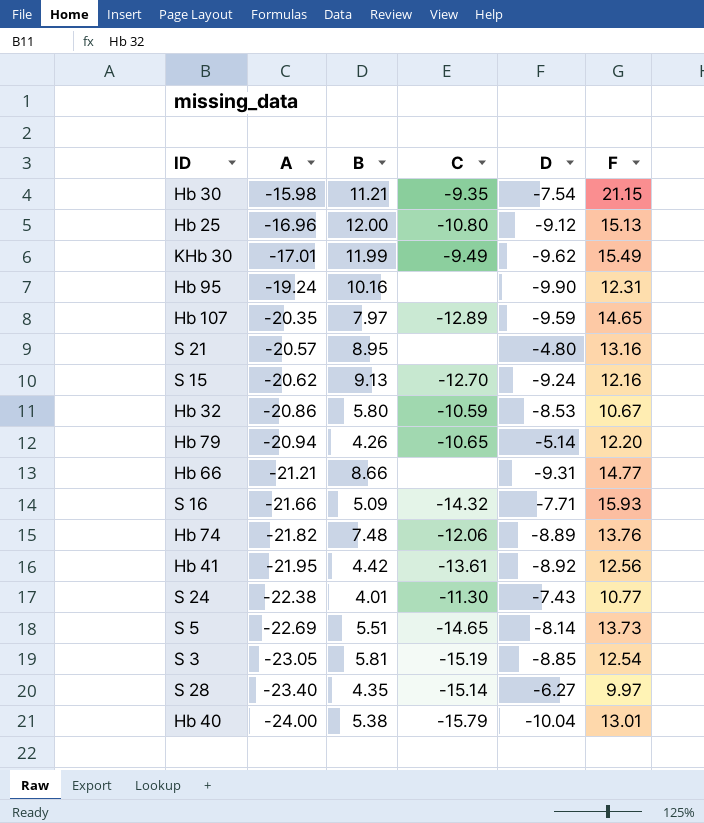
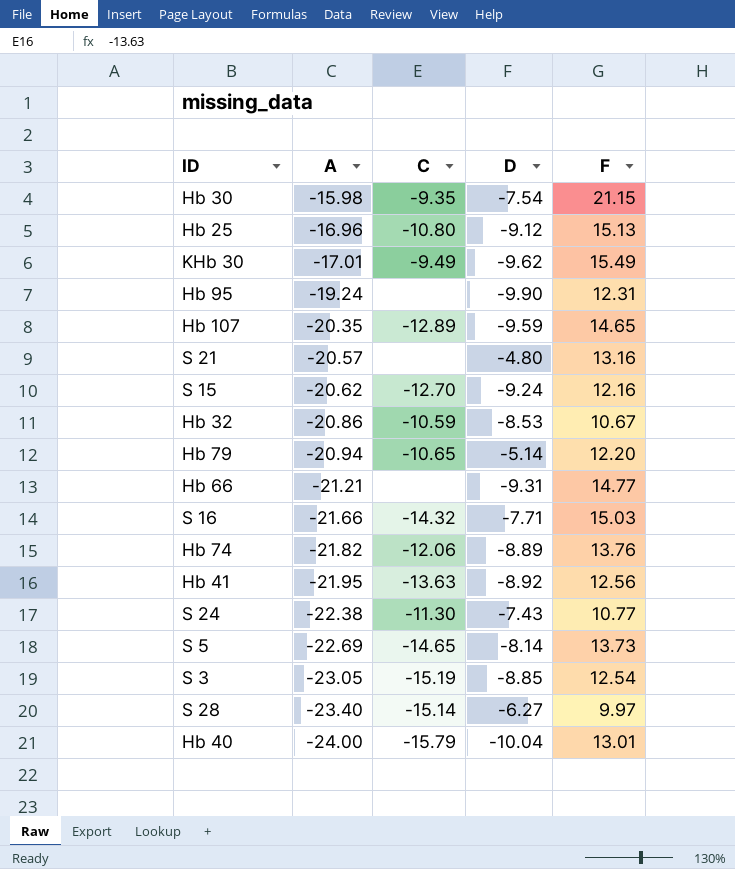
column B | position: 3 -> none
S 16 | F: 15.93 -> 15.03
Hb 41 | C: -13.61 -> -13.63

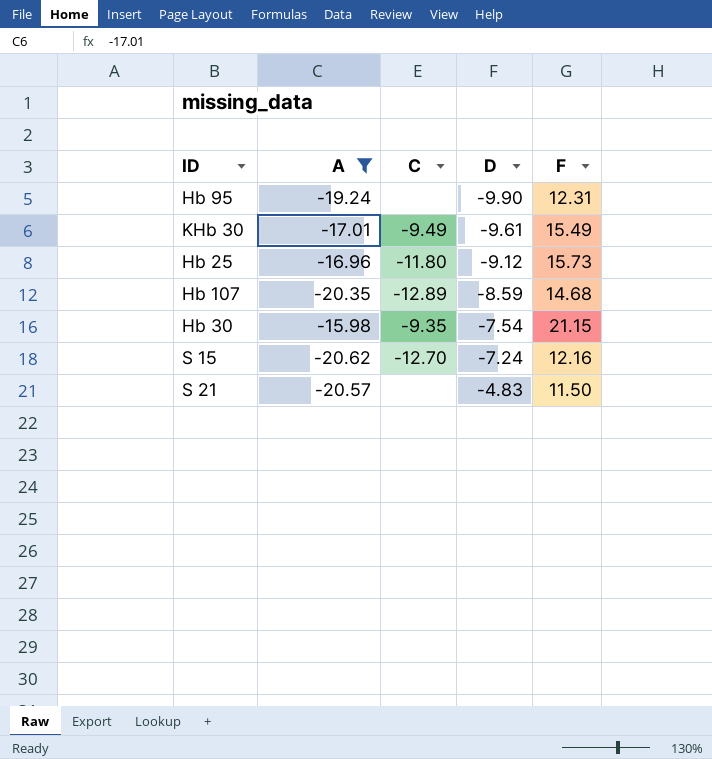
filter: none -> A >= -20.62
row order: A descending -> D ascending
KHb 30 | D: -9.62 -> -9.61
Hb 25 | C: -10.80 -> -11.80
Hb 25 | F: 15.13 -> 15.73
Hb 107 | D: -9.59 -> -8.59
Hb 107 | F: 14.65 -> 14.68
S 15 | D: -9.24 -> -7.24
S 21 | D: -4.80 -> -4.83
S 21 | F: 13.16 -> 11.50

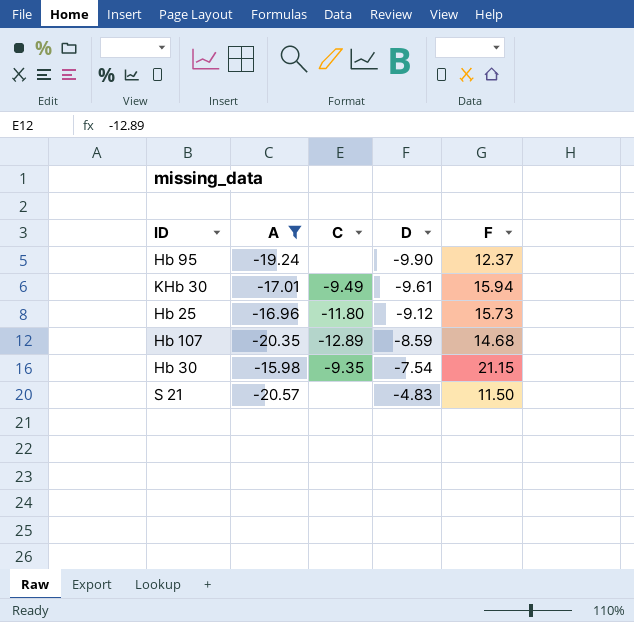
row S 15: -20.62 | -12.70 | -7.24 | 12.16 -> none
Hb 95 | F: 12.31 -> 12.37
KHb 30 | F: 15.49 -> 15.94

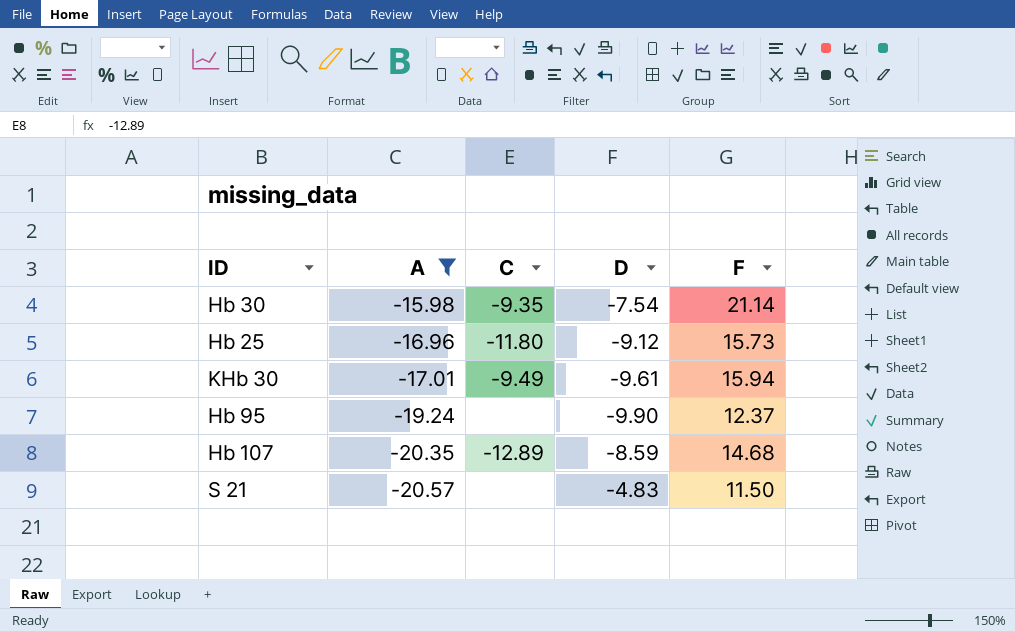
row order: D ascending -> A descending
Hb 30 | F: 21.15 -> 21.14

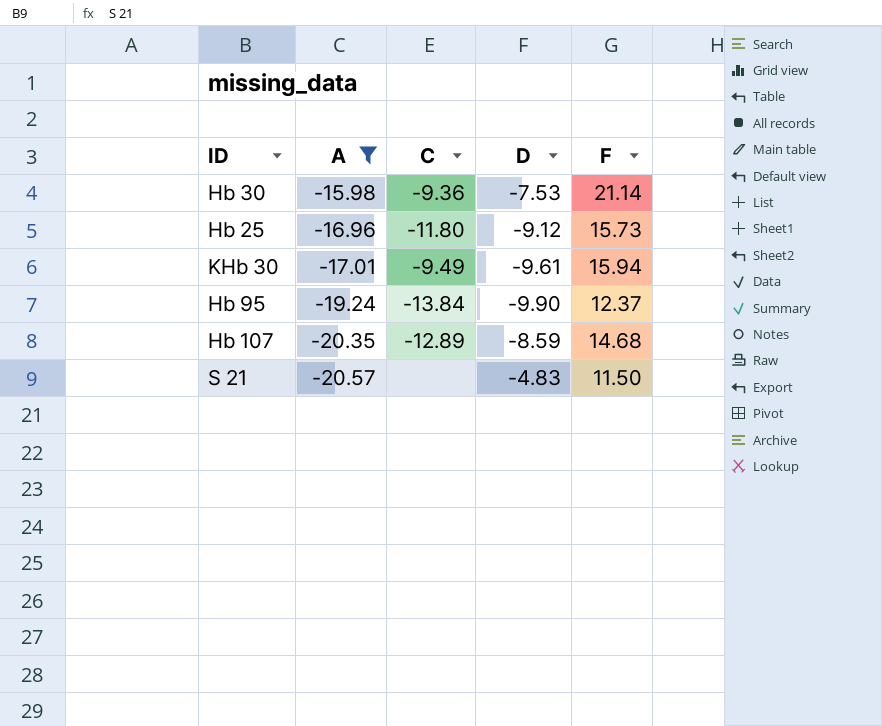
Hb 30 | C: -9.35 -> -9.36
Hb 30 | D: -7.54 -> -7.53
Hb 95 | C: none -> -13.84

